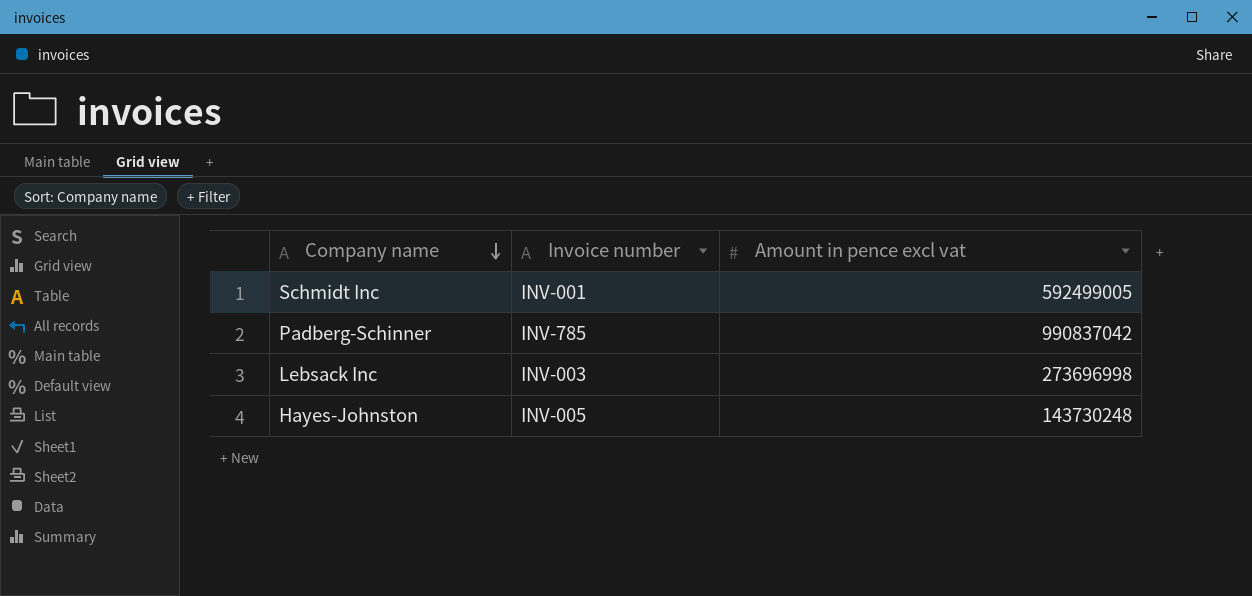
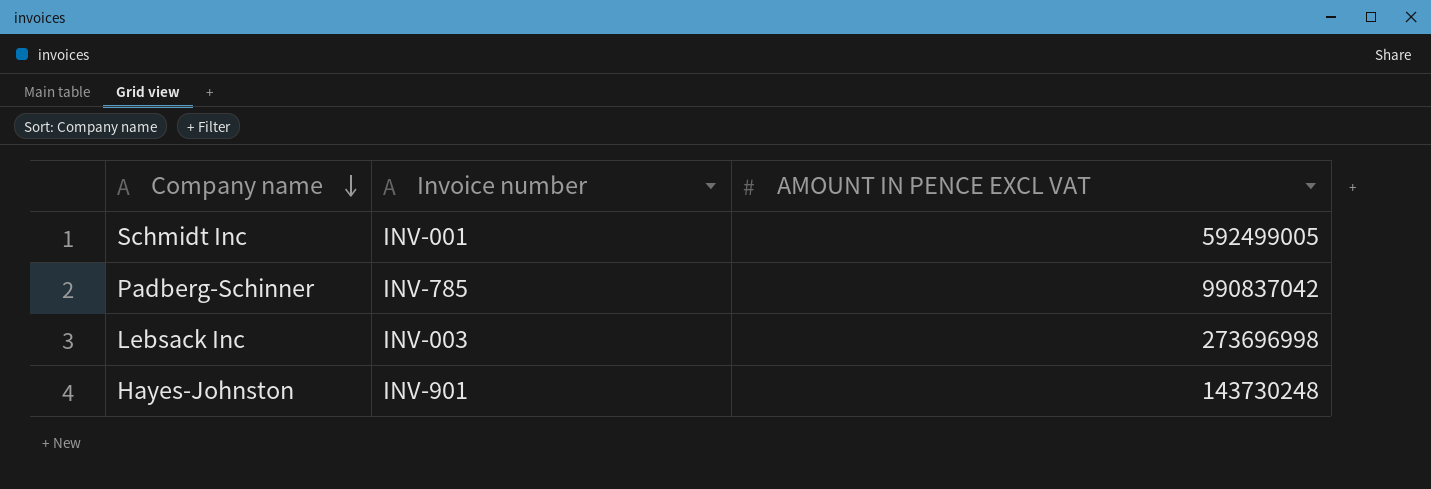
column name: Amount in pence excl vat -> AMOUNT IN PENCE EXCL VAT
Hayes-Johnston | Invoice number: INV-005 -> INV-901

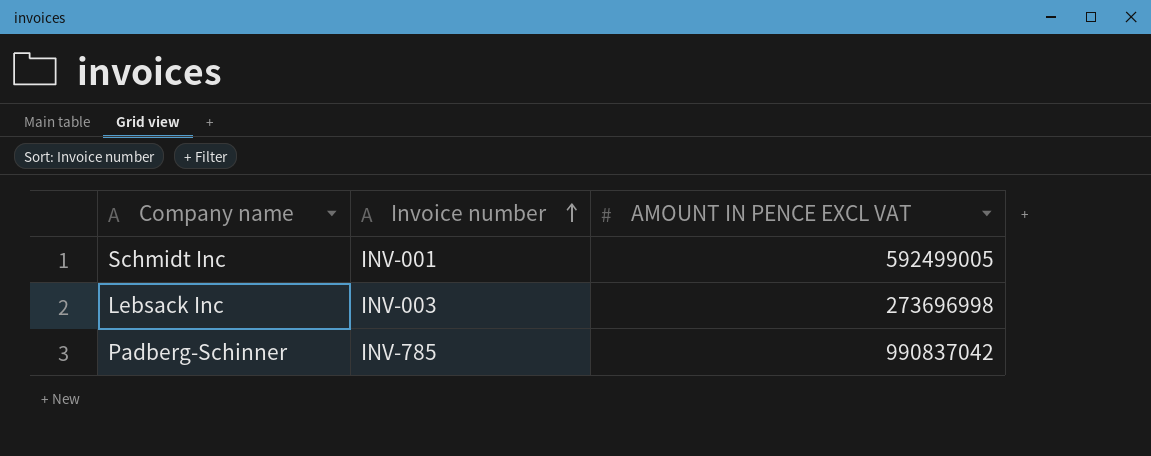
row order: Company name descending -> Invoice number ascending
row Hayes-Johnston: INV-901 | 143730248 -> none

